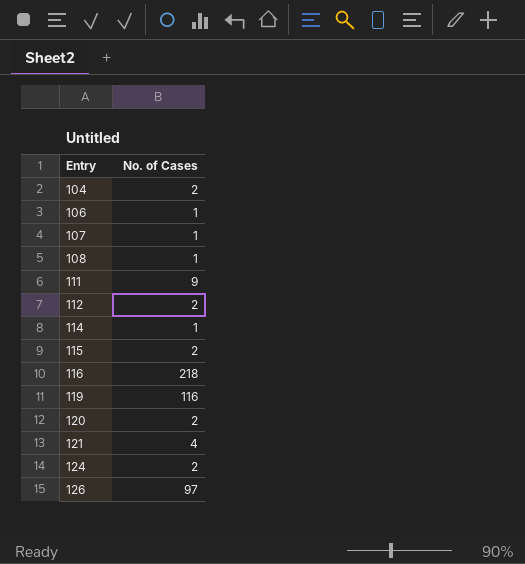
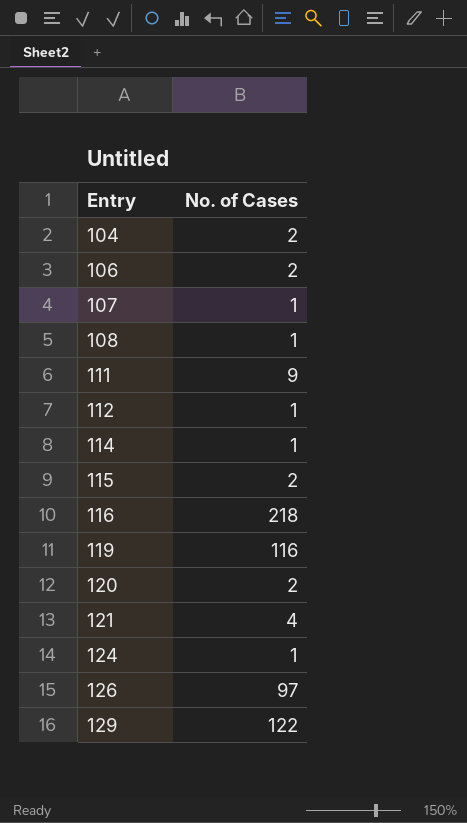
106 | No. of Cases: 1 -> 2
112 | No. of Cases: 2 -> 1
124 | No. of Cases: 2 -> 1
row 129: none -> 122

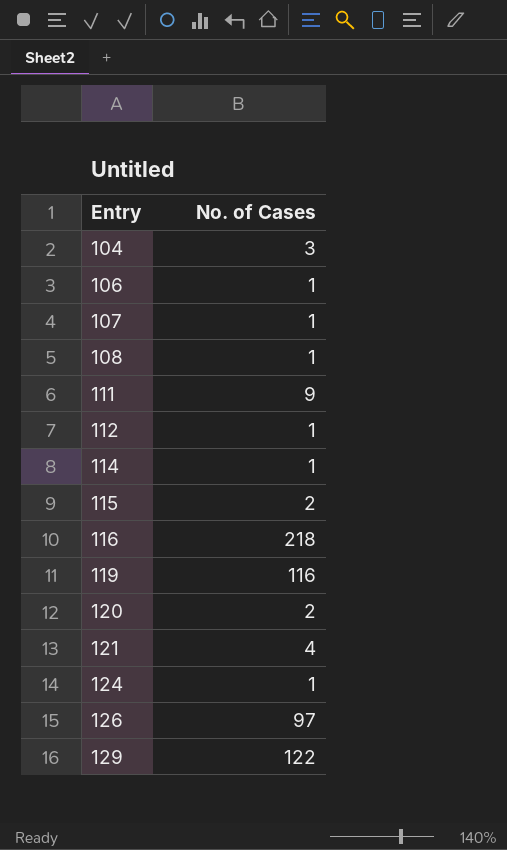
104 | No. of Cases: 2 -> 3
106 | No. of Cases: 2 -> 1

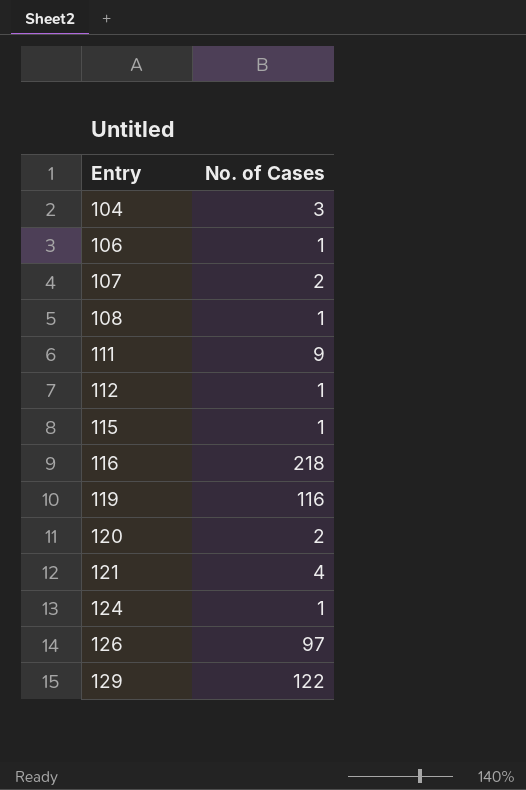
row 114: 1 -> none
107 | No. of Cases: 1 -> 2
115 | No. of Cases: 2 -> 1

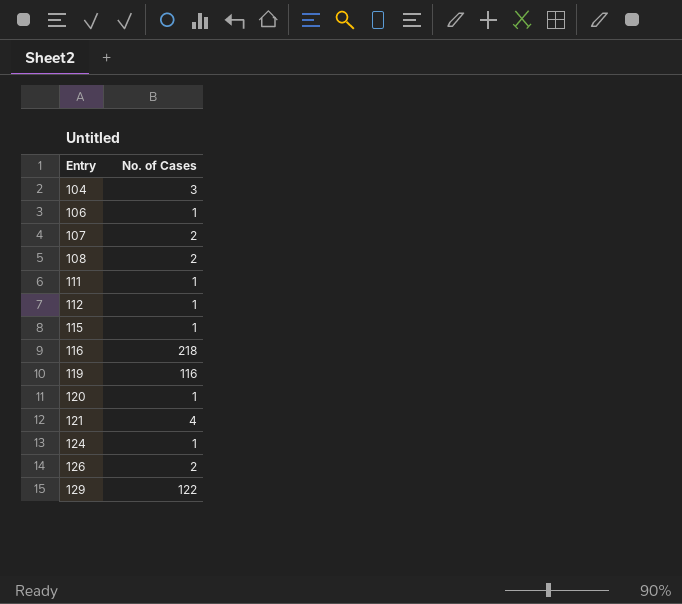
108 | No. of Cases: 1 -> 2
111 | No. of Cases: 9 -> 1
120 | No. of Cases: 2 -> 1
126 | No. of Cases: 97 -> 2

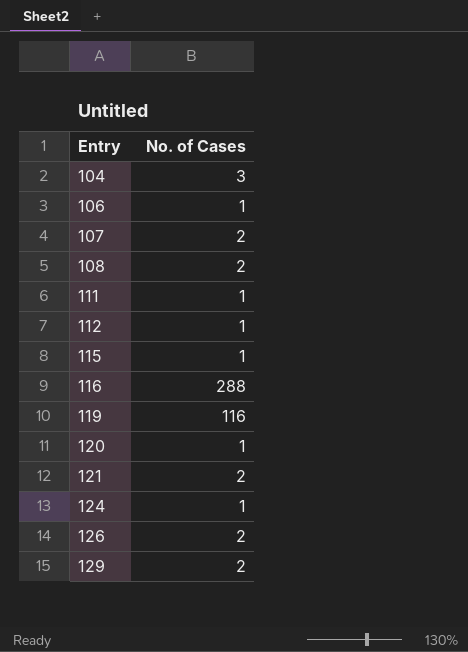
116 | No. of Cases: 218 -> 288
121 | No. of Cases: 4 -> 2
129 | No. of Cases: 122 -> 2

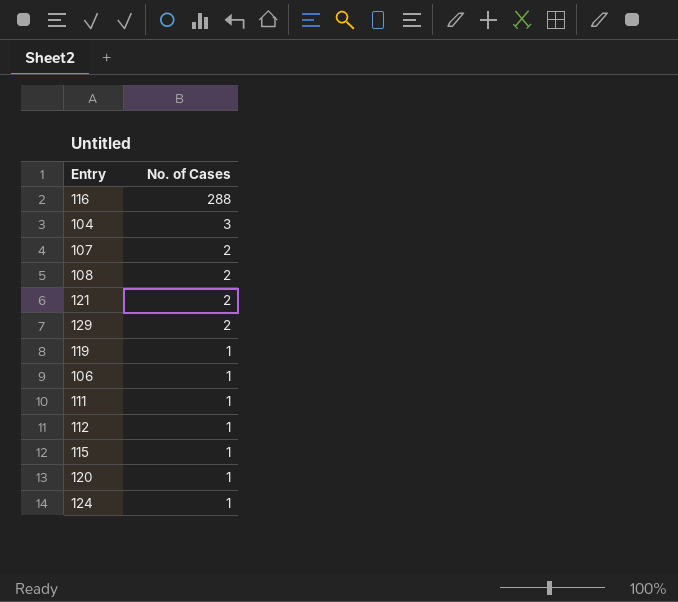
row order: Entry ascending -> No. of Cases descending
row 126: 2 -> none
119 | No. of Cases: 116 -> 1

